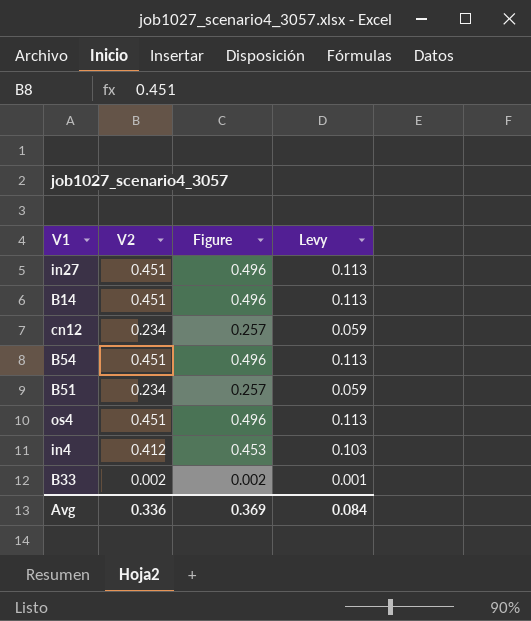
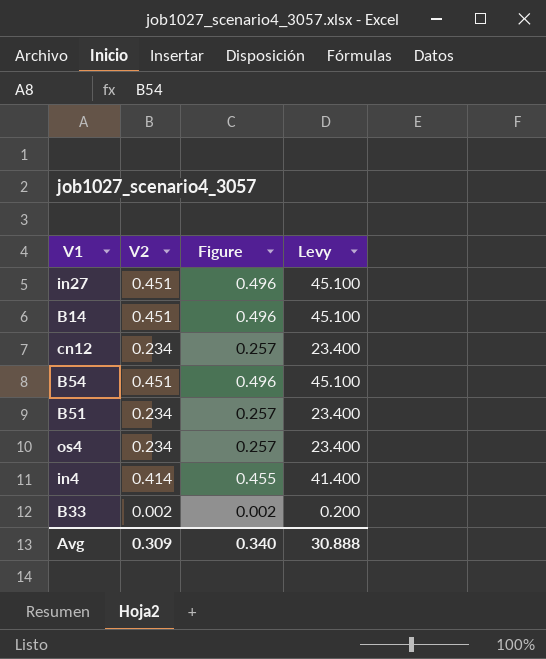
column Levy | formula: [V2] * 0.25 -> [V2] * 100
os4 | V2: 0.451 -> 0.234
os4 | Figure: 0.496 -> 0.257
in4 | V2: 0.412 -> 0.414
in4 | Figure: 0.453 -> 0.455
Avg | V2: 0.336 -> 0.309
Avg | Figure: 0.369 -> 0.340
Avg | Levy: 0.084 -> 30.888

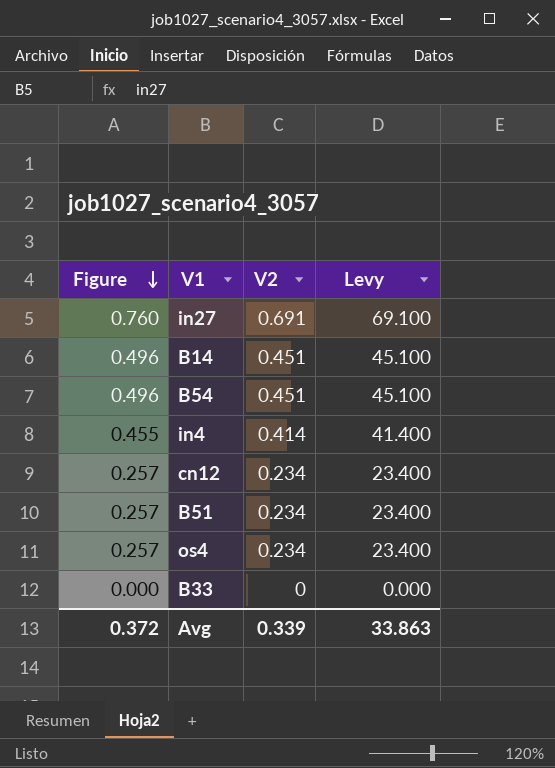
row order: none -> Figure descending
column Figure | position: 3 -> 1
in27 | Figure: 0.496 -> 0.760
in27 | V2: 0.451 -> 0.691
in27 | Levy: 45.100 -> 69.100
B33 | Figure: 0.002 -> 0.000
B33 | V2: 0.002 -> 0
B33 | Levy: 0.200 -> 0.000
Avg | Figure: 0.340 -> 0.372
Avg | V2: 0.309 -> 0.339
Avg | Levy: 30.888 -> 33.863

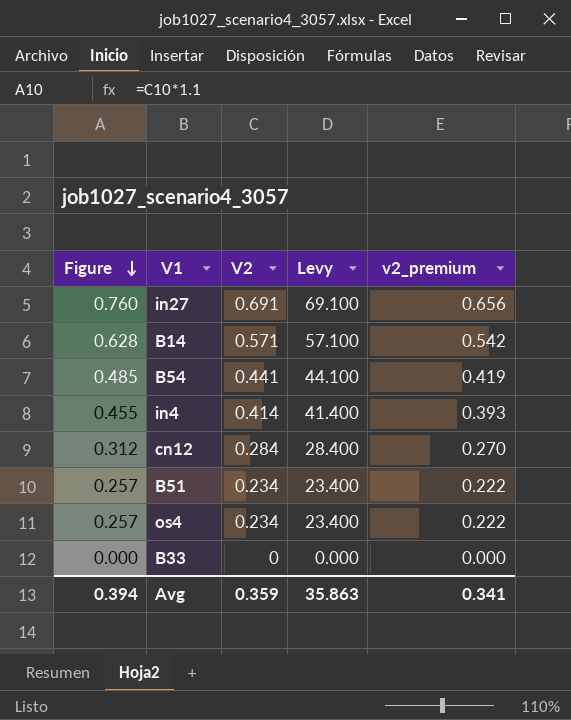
column v2_premium | formula: none -> [V2] * 0.95
B14 | Figure: 0.496 -> 0.628
B14 | V2: 0.451 -> 0.571
B14 | Levy: 45.100 -> 57.100
B54 | Figure: 0.496 -> 0.485
B54 | V2: 0.451 -> 0.441
B54 | Levy: 45.100 -> 44.100
cn12 | Figure: 0.257 -> 0.312
cn12 | V2: 0.234 -> 0.284
cn12 | Levy: 23.400 -> 28.400
Avg | Figure: 0.372 -> 0.394
Avg | V2: 0.339 -> 0.359
Avg | Levy: 33.863 -> 35.863

